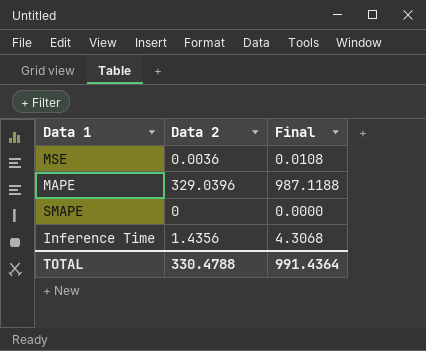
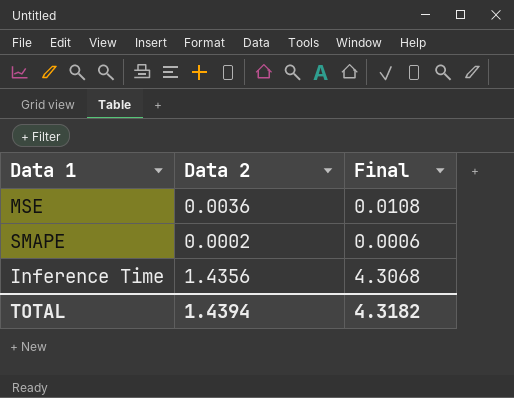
row MAPE: 329.0396 | 987.1188 -> none
SMAPE | Data 2: 0 -> 0.0002
SMAPE | Final: 0.0000 -> 0.0006
TOTAL | Data 2: 330.4788 -> 1.4394
TOTAL | Final: 991.4364 -> 4.3182

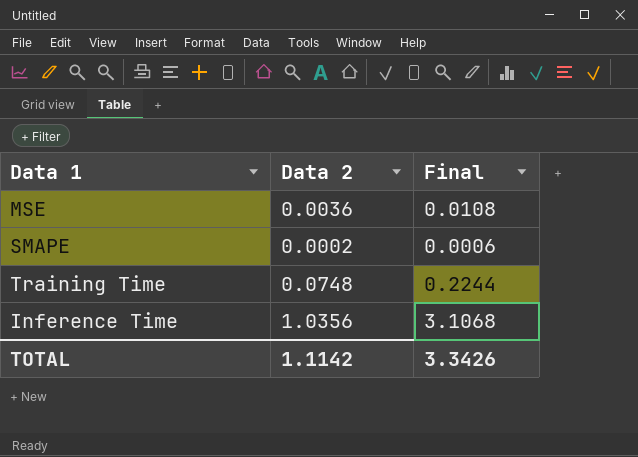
row Training Time: none -> 0.0748 | 0.2244
Inference Time | Data 2: 1.4356 -> 1.0356
Inference Time | Final: 4.3068 -> 3.1068
TOTAL | Data 2: 1.4394 -> 1.1142
TOTAL | Final: 4.3182 -> 3.3426

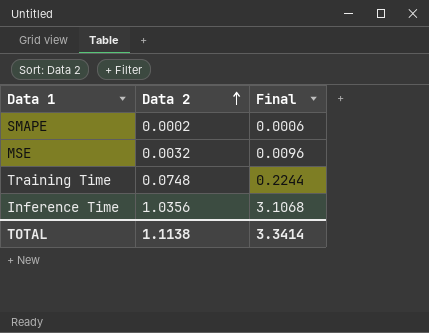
row order: none -> Data 2 ascending
MSE | Data 2: 0.0036 -> 0.0032
MSE | Final: 0.0108 -> 0.0096
TOTAL | Data 2: 1.1142 -> 1.1138
TOTAL | Final: 3.3426 -> 3.3414

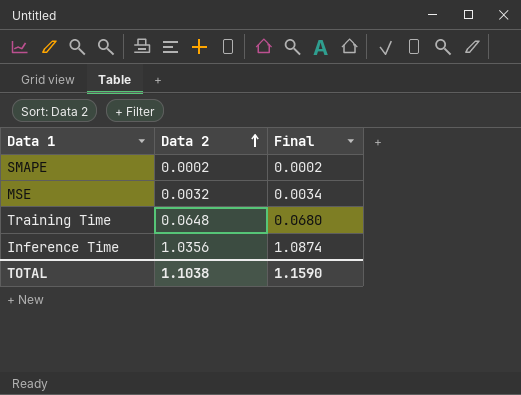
column Final | formula: [Data 2] * 3 -> [Data 2] * 1.05
Training Time | Data 2: 0.0748 -> 0.0648
TOTAL | Data 2: 1.1138 -> 1.1038
TOTAL | Final: 3.3414 -> 1.1590

